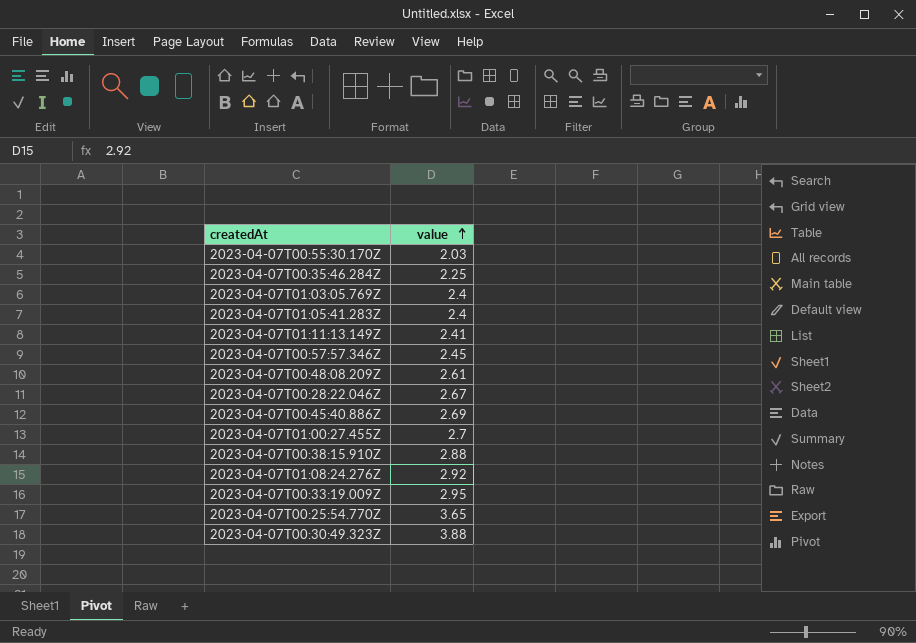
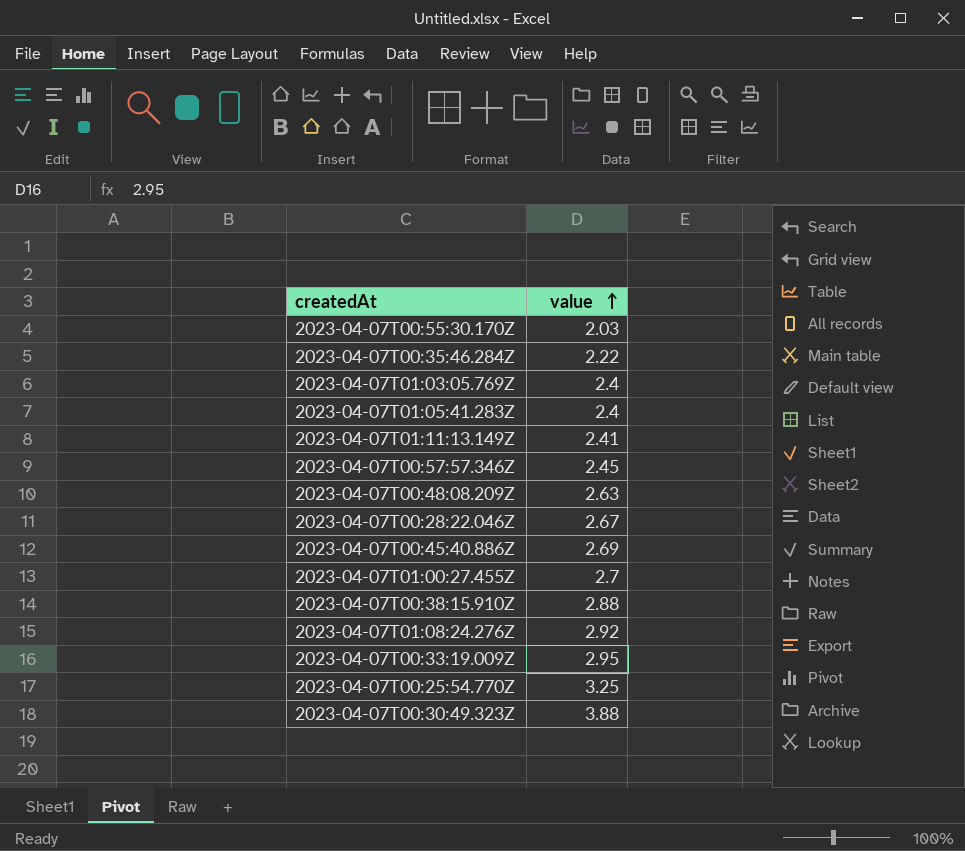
2023-04-07T00:35:46.284Z | value: 2.25 -> 2.22
2023-04-07T00:48:08.209Z | value: 2.61 -> 2.63
2023-04-07T00:25:54.770Z | value: 3.65 -> 3.25

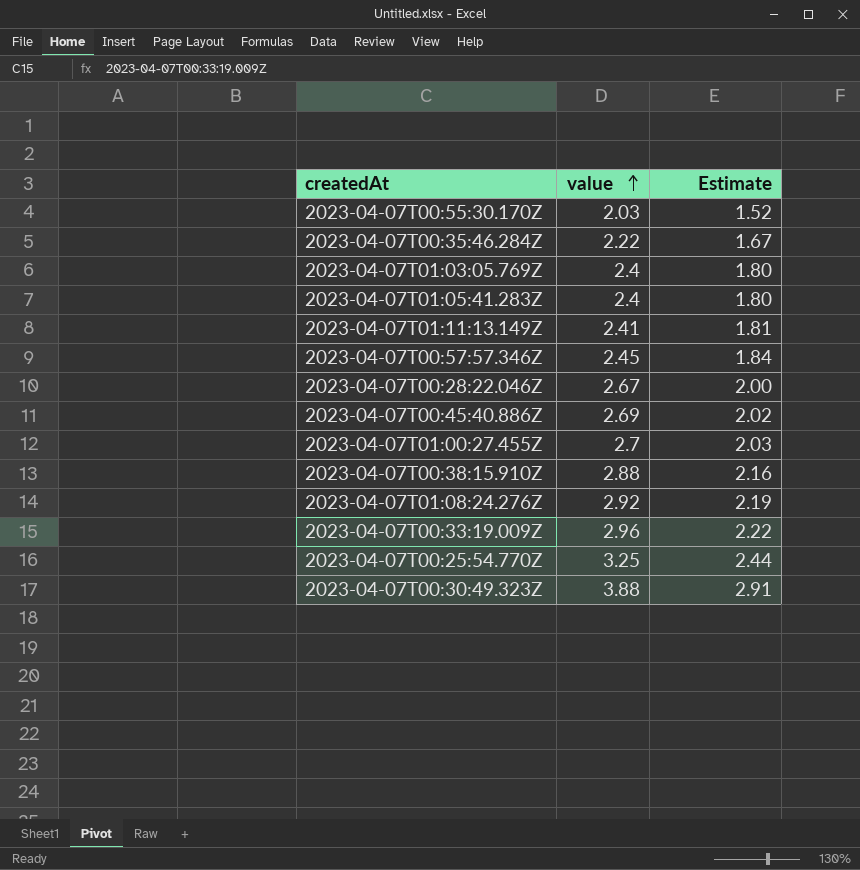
column Estimate | formula: none -> [value] * 0.75
row 2023-04-07T00:48:08.209Z: 2.63 -> none
2023-04-07T00:33:19.009Z | value: 2.95 -> 2.96

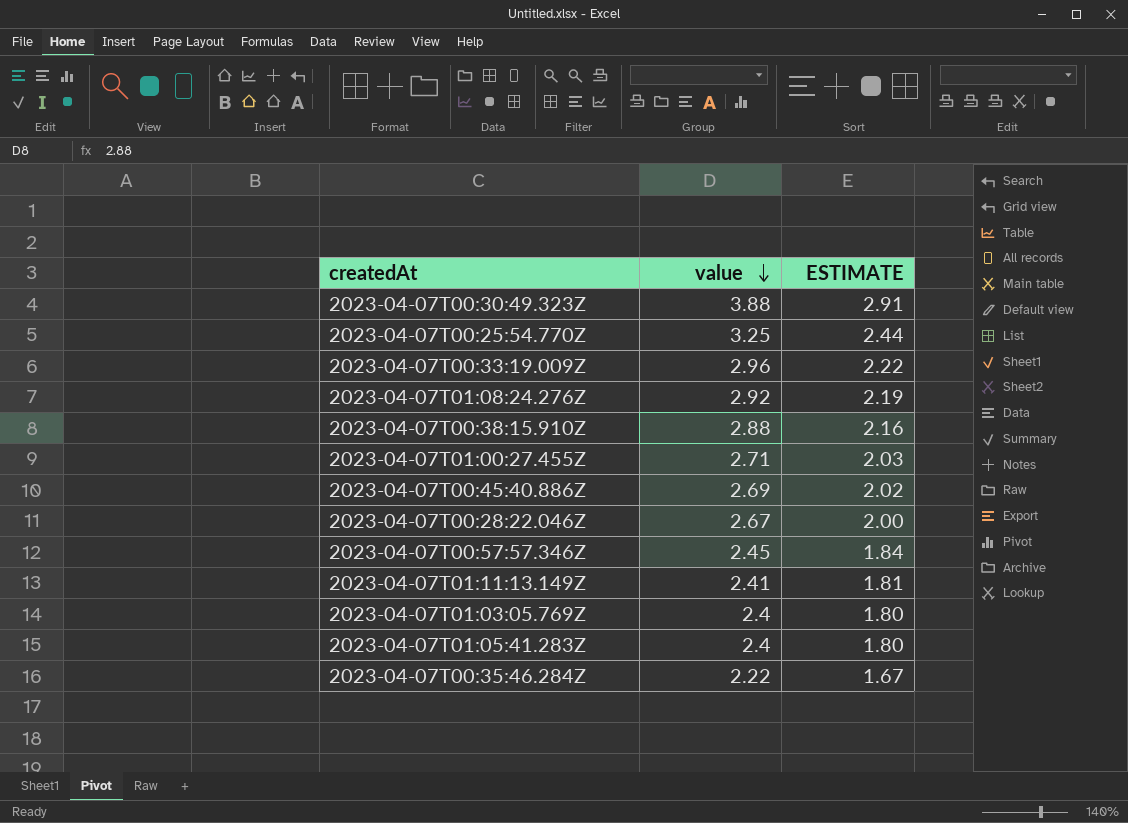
row order: value ascending -> value descending
column name: Estimate -> ESTIMATE
row 2023-04-07T00:55:30.170Z: 2.03 | 1.52 -> none
2023-04-07T01:00:27.455Z | value: 2.7 -> 2.71

